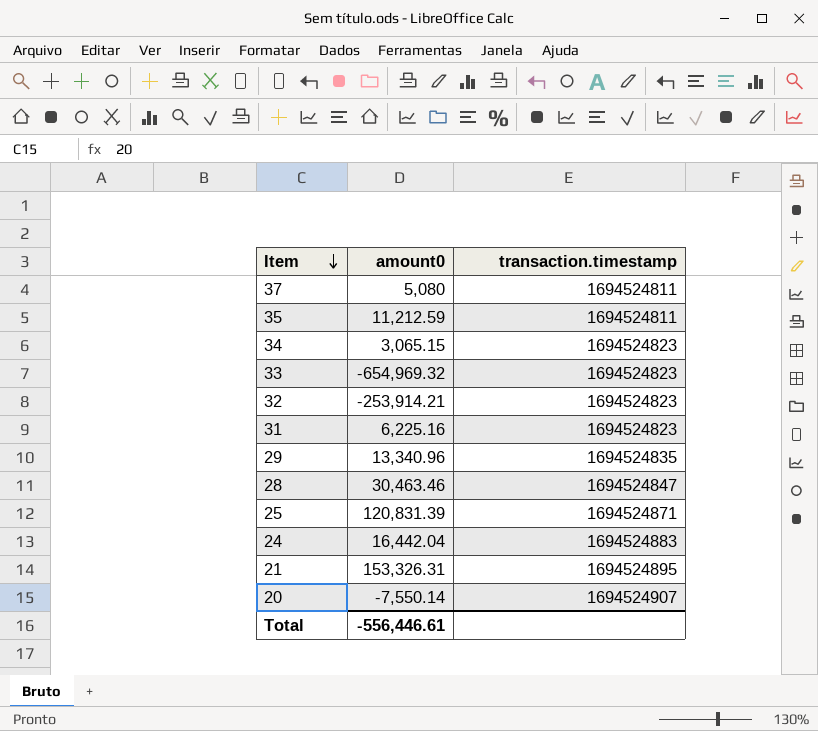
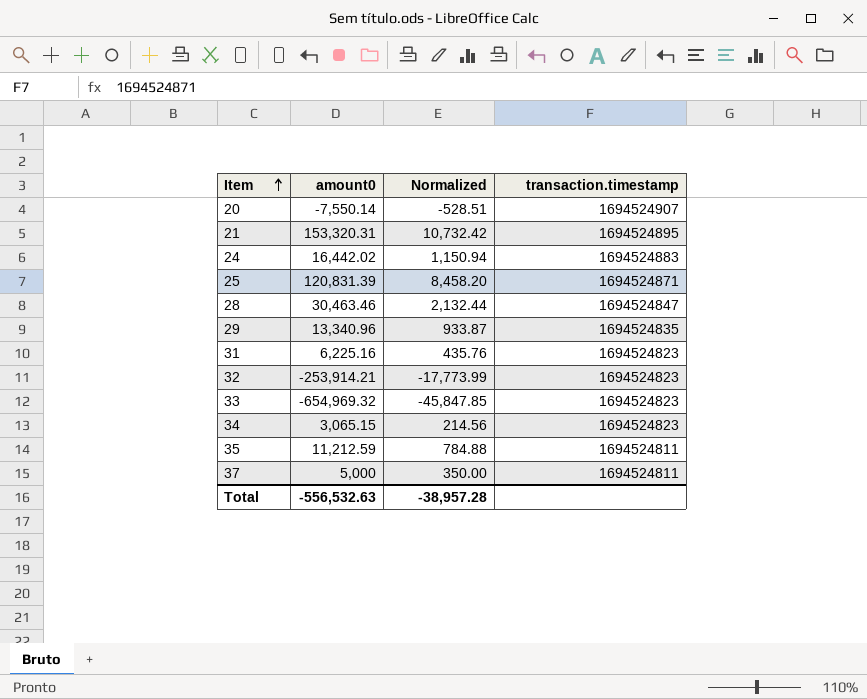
row order: Item descending -> Item ascending
column Normalized | formula: none -> [amount0] * 0.07
21 | amount0: 153,326.31 -> 153,320.31
24 | amount0: 16,442.04 -> 16,442.02
37 | amount0: 5,080 -> 5,000
Total | amount0: -556,446.61 -> -556,532.63

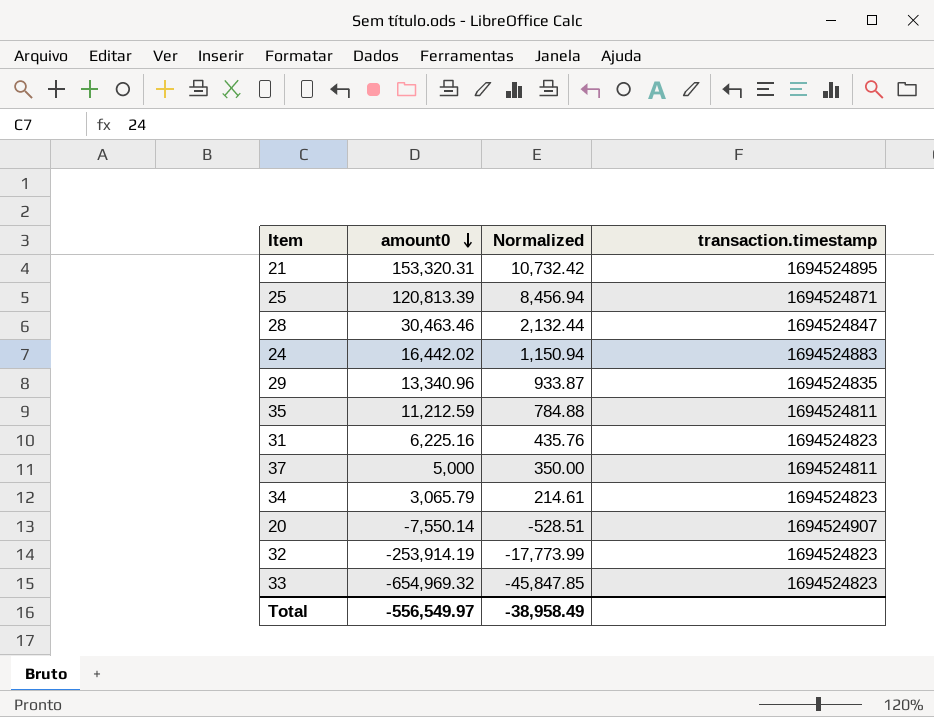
row order: Item ascending -> amount0 descending
25 | amount0: 120,831.39 -> 120,813.39
25 | Normalized: 8,458.20 -> 8,456.94
34 | amount0: 3,065.15 -> 3,065.79
34 | Normalized: 214.56 -> 214.61
32 | amount0: -253,914.21 -> -253,914.19
Total | amount0: -556,532.63 -> -556,549.97
Total | Normalized: -38,957.28 -> -38,958.49

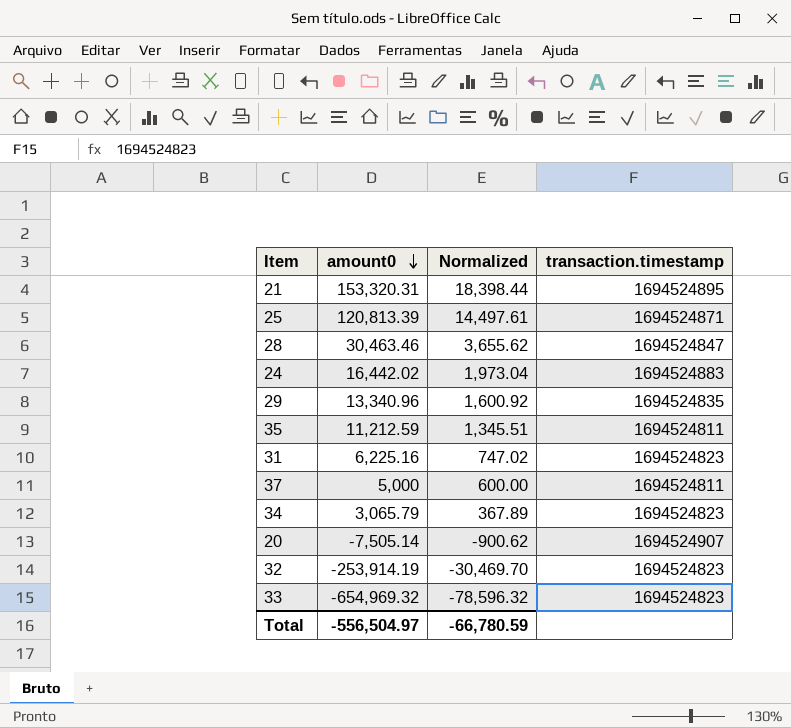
column Normalized | formula: [amount0] * 0.07 -> [amount0] * 0.12
20 | amount0: -7,550.14 -> -7,505.14
Total | amount0: -556,549.97 -> -556,504.97
Total | Normalized: -38,958.49 -> -66,780.59

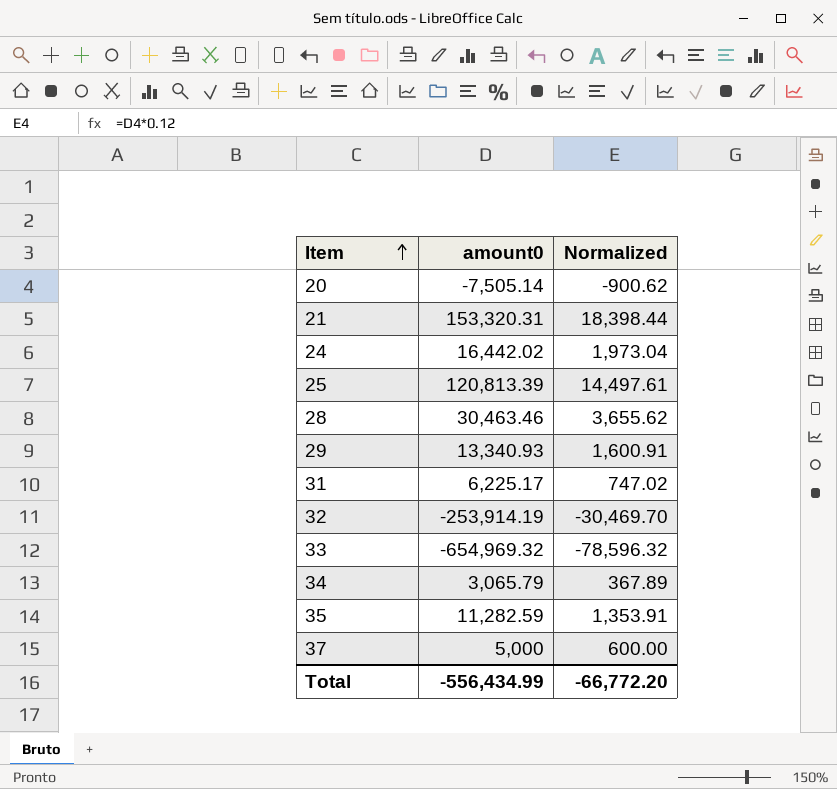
row order: amount0 descending -> Item ascending
column transaction.timestamp | position: 4 -> none
29 | amount0: 13,340.96 -> 13,340.93
29 | Normalized: 1,600.92 -> 1,600.91
31 | amount0: 6,225.16 -> 6,225.17
35 | amount0: 11,212.59 -> 11,282.59
35 | Normalized: 1,345.51 -> 1,353.91
Total | amount0: -556,504.97 -> -556,434.99
Total | Normalized: -66,780.59 -> -66,772.20

